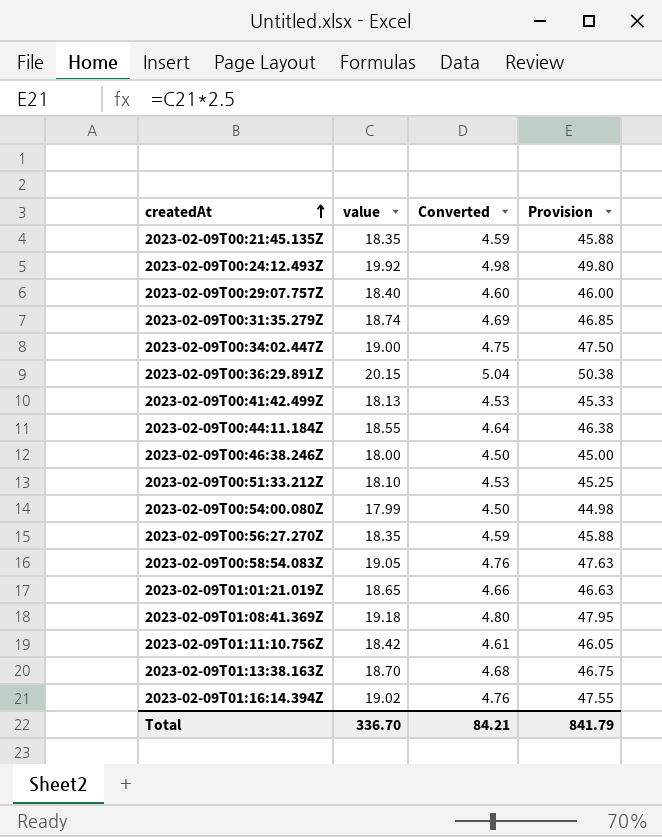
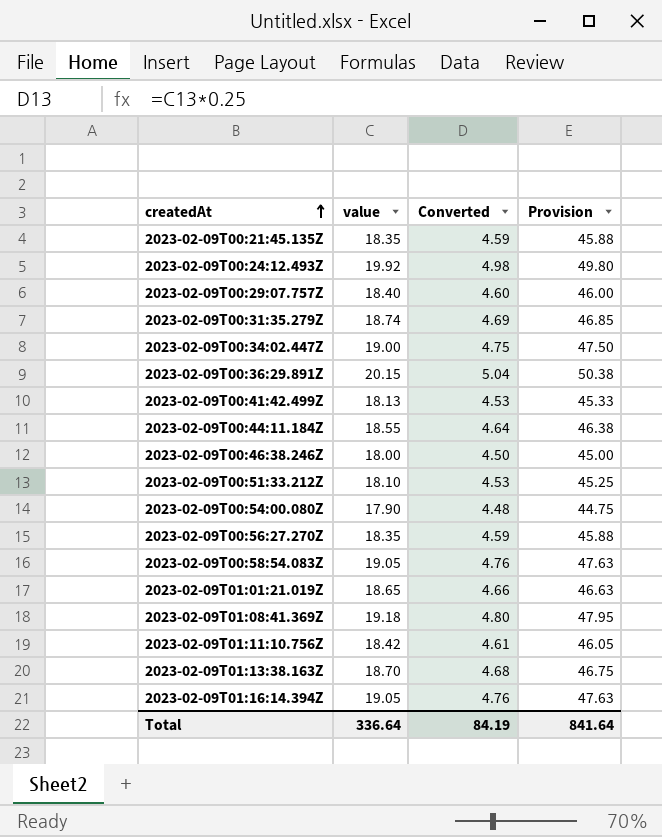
2023-02-09T00:54:00.080Z | value: 17.99 -> 17.90
2023-02-09T00:54:00.080Z | Converted: 4.50 -> 4.48
2023-02-09T00:54:00.080Z | Provision: 44.98 -> 44.75
2023-02-09T01:16:14.394Z | value: 19.02 -> 19.05
2023-02-09T01:16:14.394Z | Provision: 47.55 -> 47.63
Total | value: 336.70 -> 336.64
Total | Converted: 84.21 -> 84.19
Total | Provision: 841.79 -> 841.64

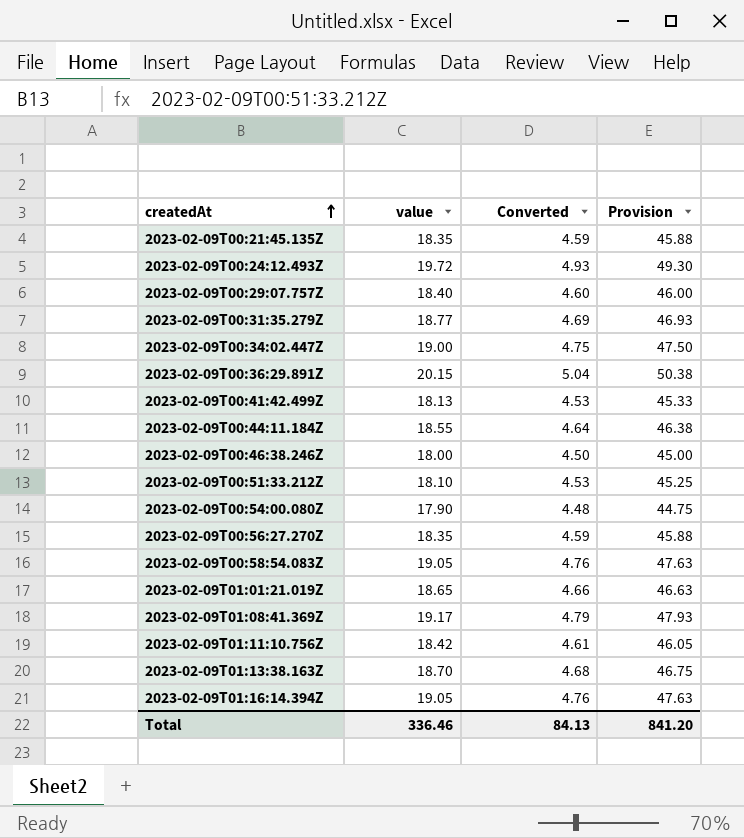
2023-02-09T00:24:12.493Z | value: 19.92 -> 19.72
2023-02-09T00:24:12.493Z | Converted: 4.98 -> 4.93
2023-02-09T00:24:12.493Z | Provision: 49.80 -> 49.30
2023-02-09T00:31:35.279Z | value: 18.74 -> 18.77
2023-02-09T00:31:35.279Z | Provision: 46.85 -> 46.93
2023-02-09T01:08:41.369Z | value: 19.18 -> 19.17
2023-02-09T01:08:41.369Z | Converted: 4.80 -> 4.79
2023-02-09T01:08:41.369Z | Provision: 47.95 -> 47.93
Total | value: 336.64 -> 336.46
Total | Converted: 84.19 -> 84.13
Total | Provision: 841.64 -> 841.20

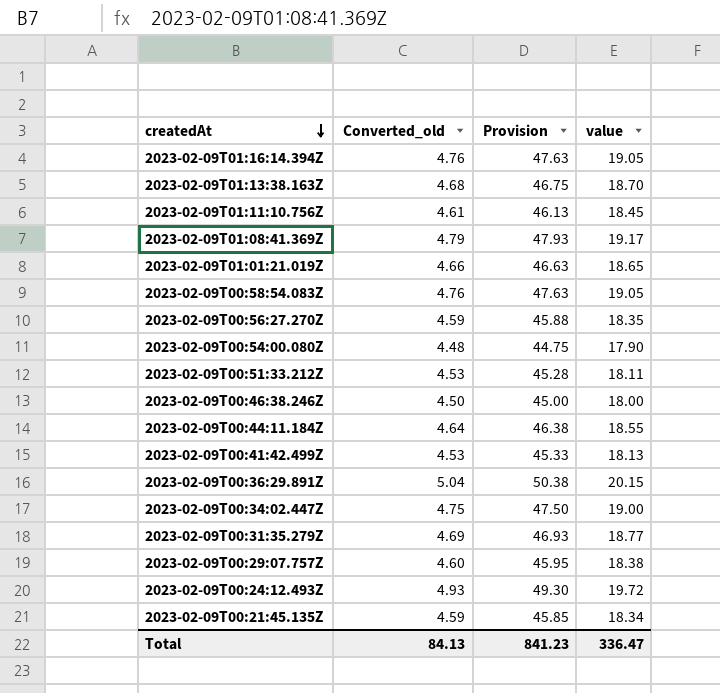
row order: createdAt ascending -> createdAt descending
column name: Converted -> Converted_old
column value | position: 2 -> 4
2023-02-09T01:11:10.756Z | Provision: 46.05 -> 46.13
2023-02-09T01:11:10.756Z | value: 18.42 -> 18.45
2023-02-09T00:51:33.212Z | Provision: 45.25 -> 45.28
2023-02-09T00:51:33.212Z | value: 18.10 -> 18.11
2023-02-09T00:29:07.757Z | Provision: 46.00 -> 45.95
2023-02-09T00:29:07.757Z | value: 18.40 -> 18.38
2023-02-09T00:21:45.135Z | Provision: 45.88 -> 45.85
2023-02-09T00:21:45.135Z | value: 18.35 -> 18.34
Total | Provision: 841.20 -> 841.23
Total | value: 336.46 -> 336.47

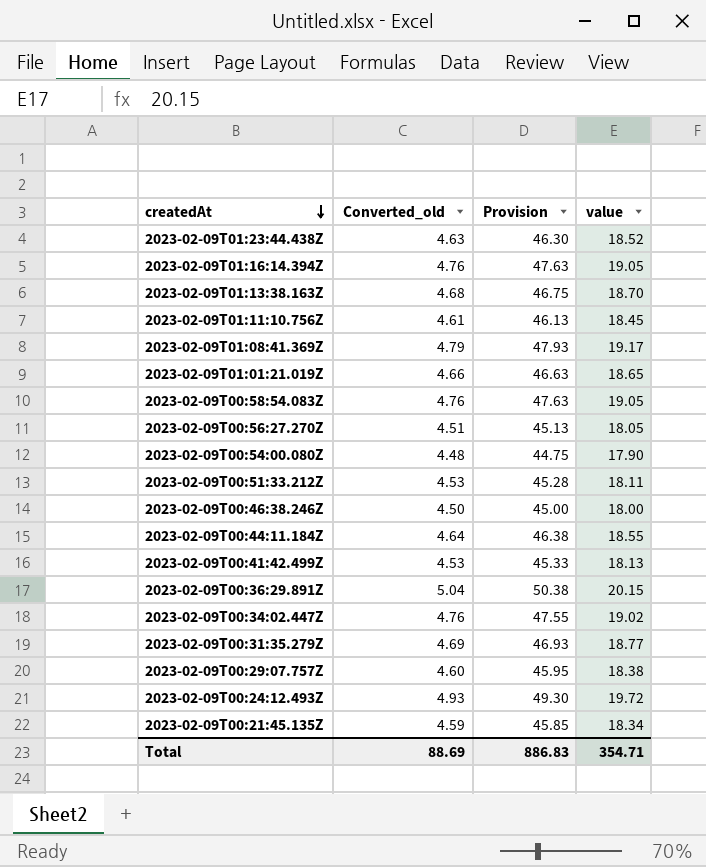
row 2023-02-09T01:23:44.438Z: none -> 4.63 | 46.30 | 18.52
2023-02-09T00:56:27.270Z | Converted_old: 4.59 -> 4.51
2023-02-09T00:56:27.270Z | Provision: 45.88 -> 45.13
2023-02-09T00:56:27.270Z | value: 18.35 -> 18.05
2023-02-09T00:34:02.447Z | Converted_old: 4.75 -> 4.76
2023-02-09T00:34:02.447Z | Provision: 47.50 -> 47.55
2023-02-09T00:34:02.447Z | value: 19.00 -> 19.02
Total | Converted_old: 84.13 -> 88.69
Total | Provision: 841.23 -> 886.83
Total | value: 336.47 -> 354.71

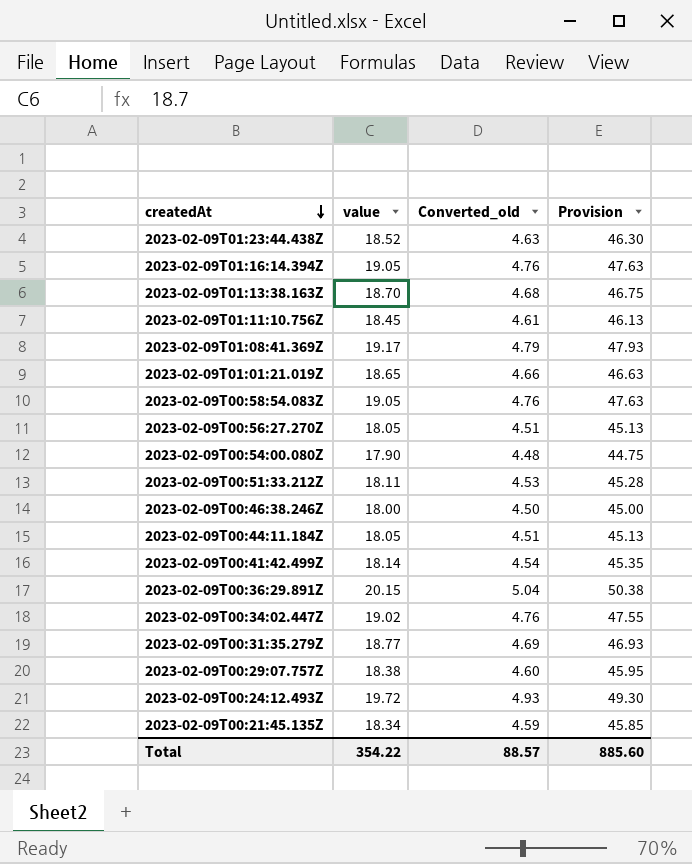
column value | position: 4 -> 2
2023-02-09T00:44:11.184Z | value: 18.55 -> 18.05
2023-02-09T00:44:11.184Z | Converted_old: 4.64 -> 4.51
2023-02-09T00:44:11.184Z | Provision: 46.38 -> 45.13
2023-02-09T00:41:42.499Z | value: 18.13 -> 18.14
2023-02-09T00:41:42.499Z | Converted_old: 4.53 -> 4.54
2023-02-09T00:41:42.499Z | Provision: 45.33 -> 45.35
Total | value: 354.71 -> 354.22
Total | Converted_old: 88.69 -> 88.57
Total | Provision: 886.83 -> 885.60

